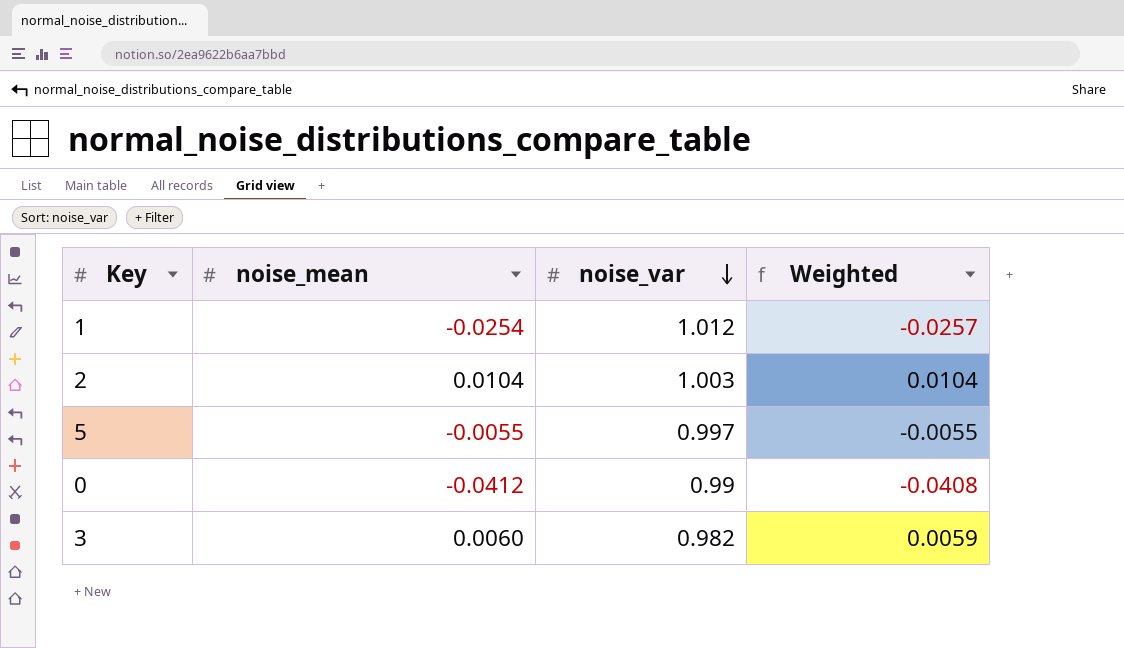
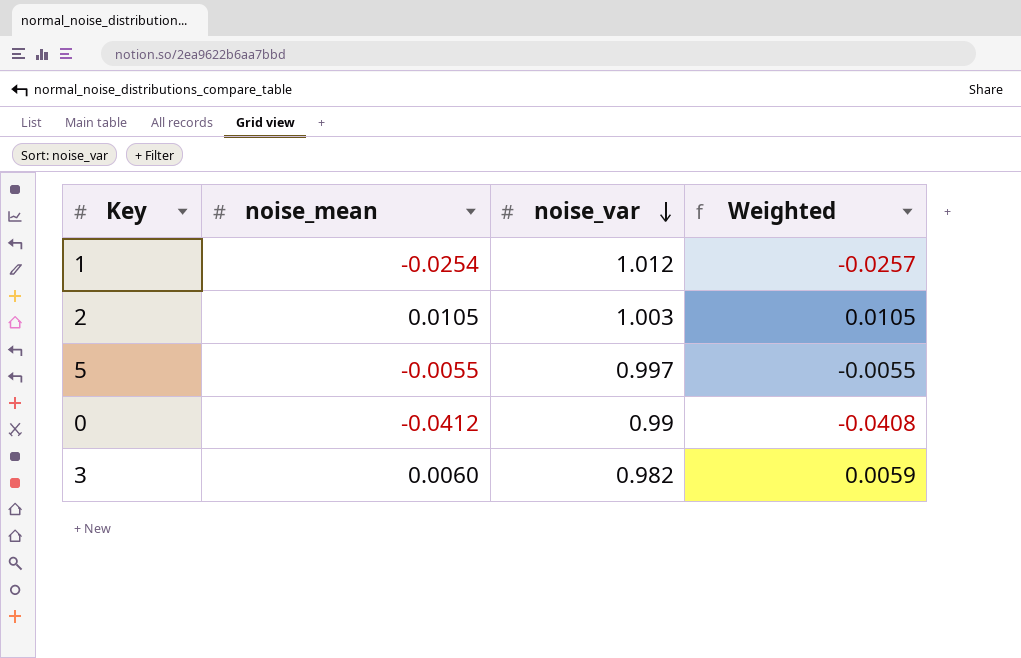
2 | noise_mean: 0.0104 -> 0.0105
2 | Weighted: 0.0104 -> 0.0105

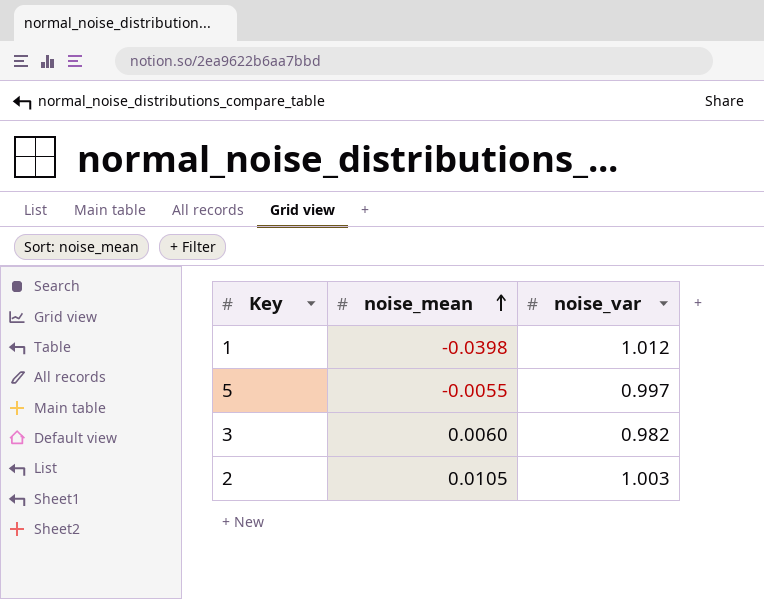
row order: noise_var descending -> noise_mean ascending
column Weighted | formula: [noise_mean] * [noise_var] -> none
row 0: -0.0412 | 0.99 | -0.0408 -> none
1 | noise_mean: -0.0254 -> -0.0398

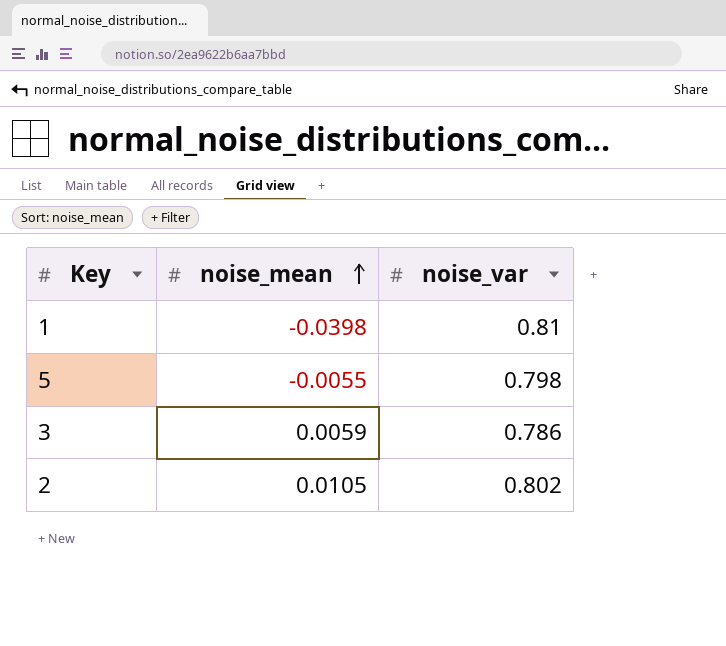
1 | noise_var: 1.012 -> 0.81
5 | noise_var: 0.997 -> 0.798
3 | noise_mean: 0.0060 -> 0.0059
3 | noise_var: 0.982 -> 0.786
2 | noise_var: 1.003 -> 0.802

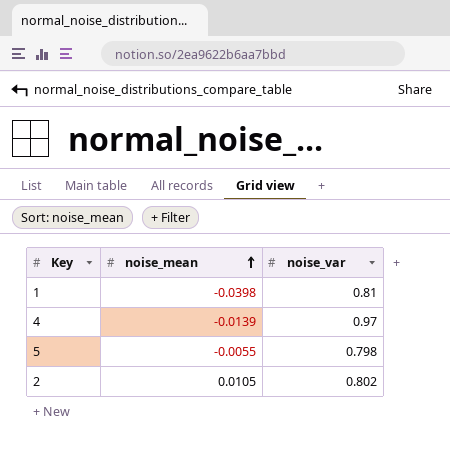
row 3: 0.0059 | 0.786 -> none
row 4: none -> -0.0139 | 0.97

